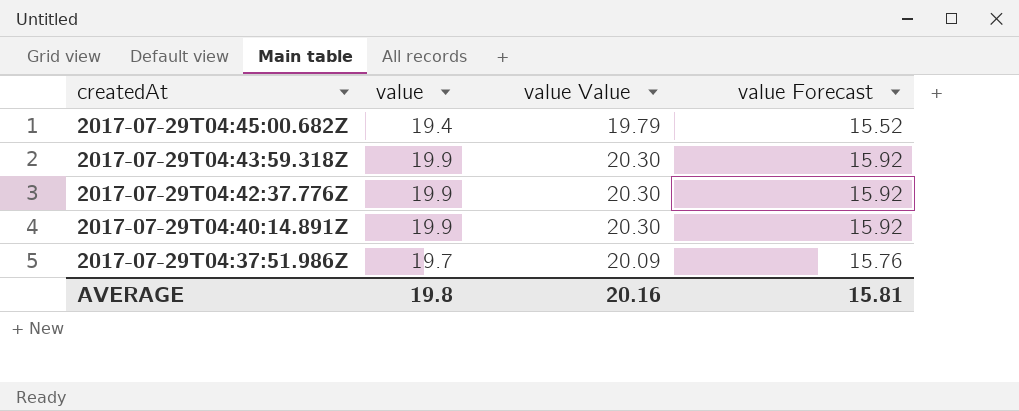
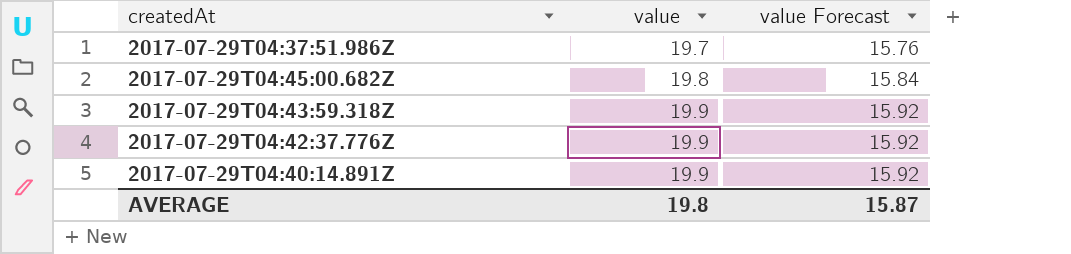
row order: createdAt descending -> value ascending
column value Value | formula: [value] * 1.02 -> none
2017-07-29T04:45:00.682Z | value: 19.4 -> 19.8
2017-07-29T04:45:00.682Z | value Forecast: 15.52 -> 15.84
AVERAGE | value Forecast: 15.81 -> 15.87

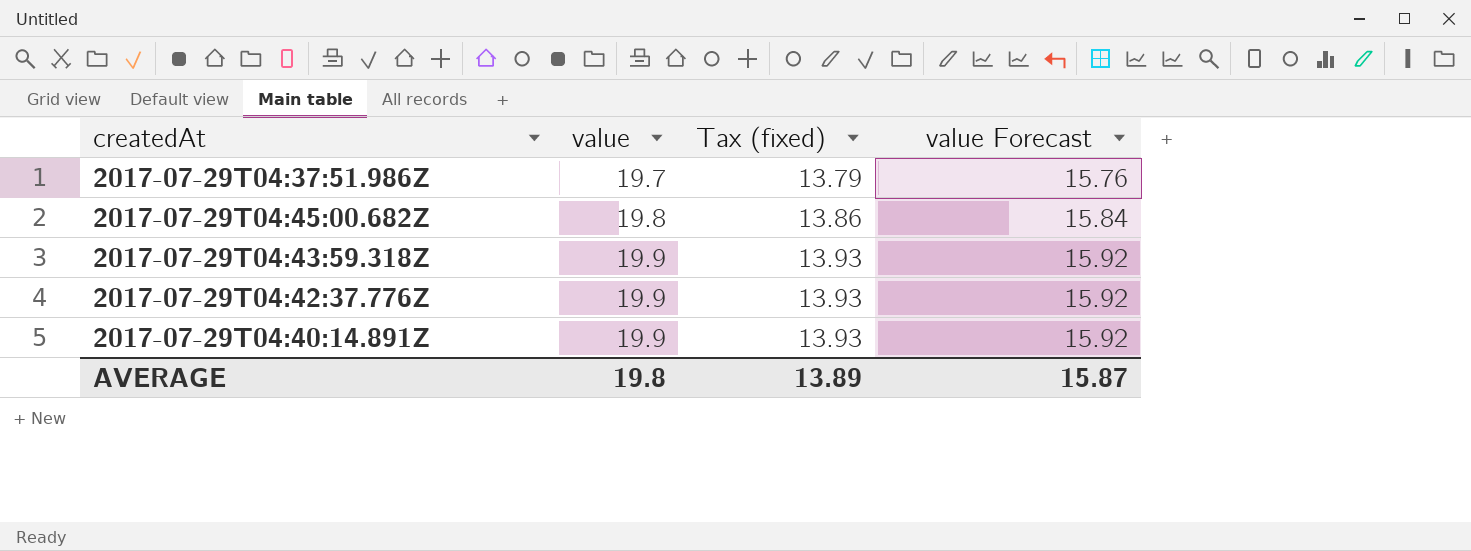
column Tax (fixed) | formula: none -> [value] * 0.7

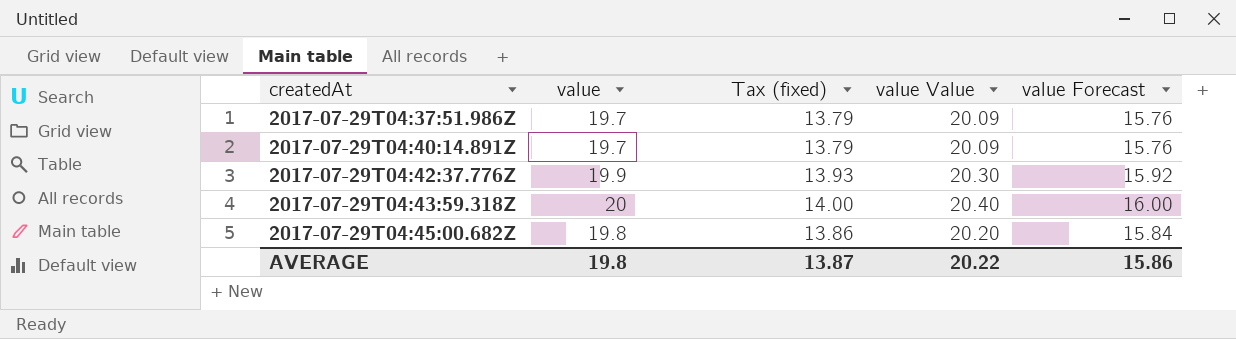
row order: value ascending -> createdAt ascending
column value Value | formula: none -> [value] * 1.02
2017-07-29T04:40:14.891Z | value: 19.9 -> 19.7
2017-07-29T04:40:14.891Z | Tax (fixed): 13.93 -> 13.79
2017-07-29T04:40:14.891Z | value Forecast: 15.92 -> 15.76
2017-07-29T04:43:59.318Z | value: 19.9 -> 20
2017-07-29T04:43:59.318Z | Tax (fixed): 13.93 -> 14.00
2017-07-29T04:43:59.318Z | value Forecast: 15.92 -> 16.00
AVERAGE | Tax (fixed): 13.89 -> 13.87
AVERAGE | value Forecast: 15.87 -> 15.86

